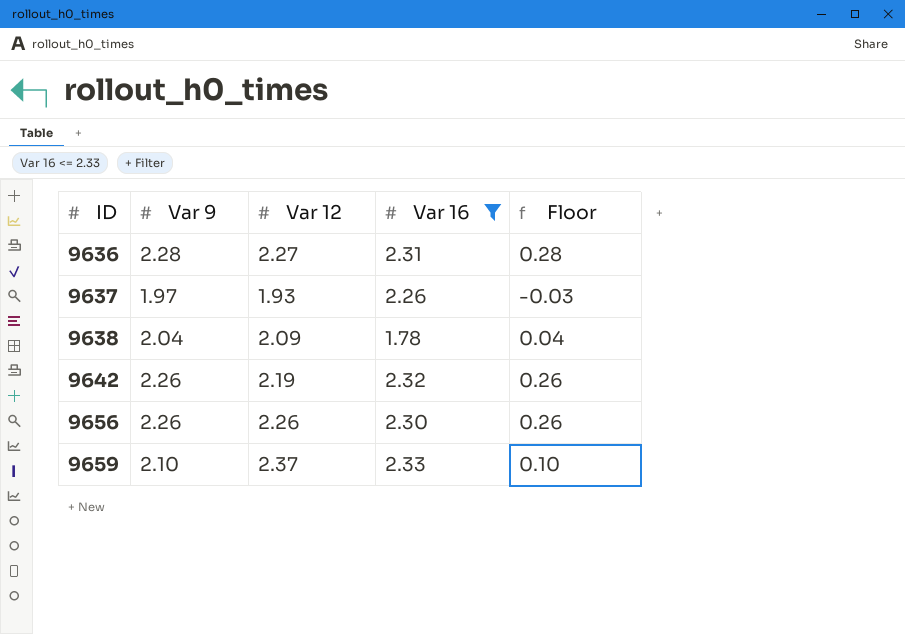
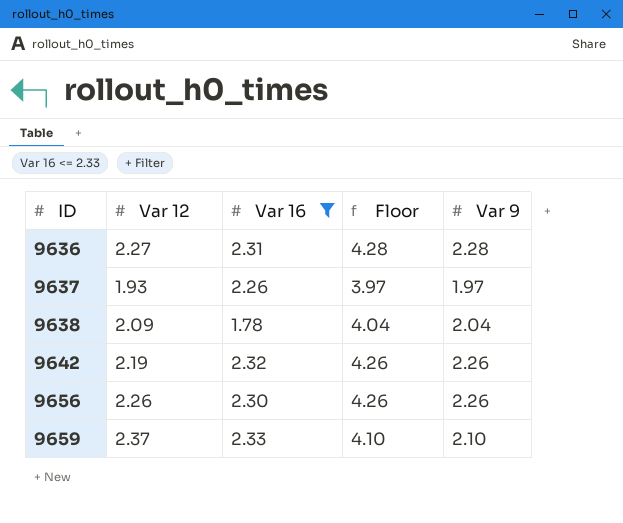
column Floor | formula: [Var 9] - 2 -> [Var 9] + 2
column Var 9 | position: 2 -> 5

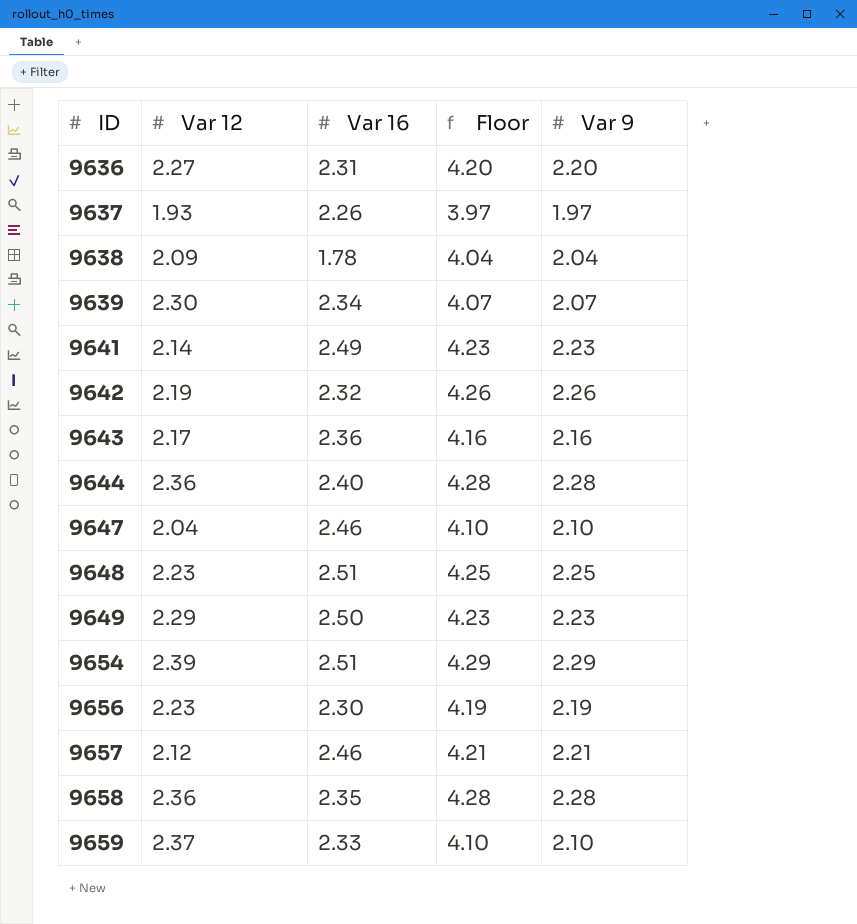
filter: Var 16 <= 2.33 -> none
9636 | Floor: 4.28 -> 4.20
9636 | Var 9: 2.28 -> 2.20
9656 | Var 12: 2.26 -> 2.23
9656 | Floor: 4.26 -> 4.19
9656 | Var 9: 2.26 -> 2.19

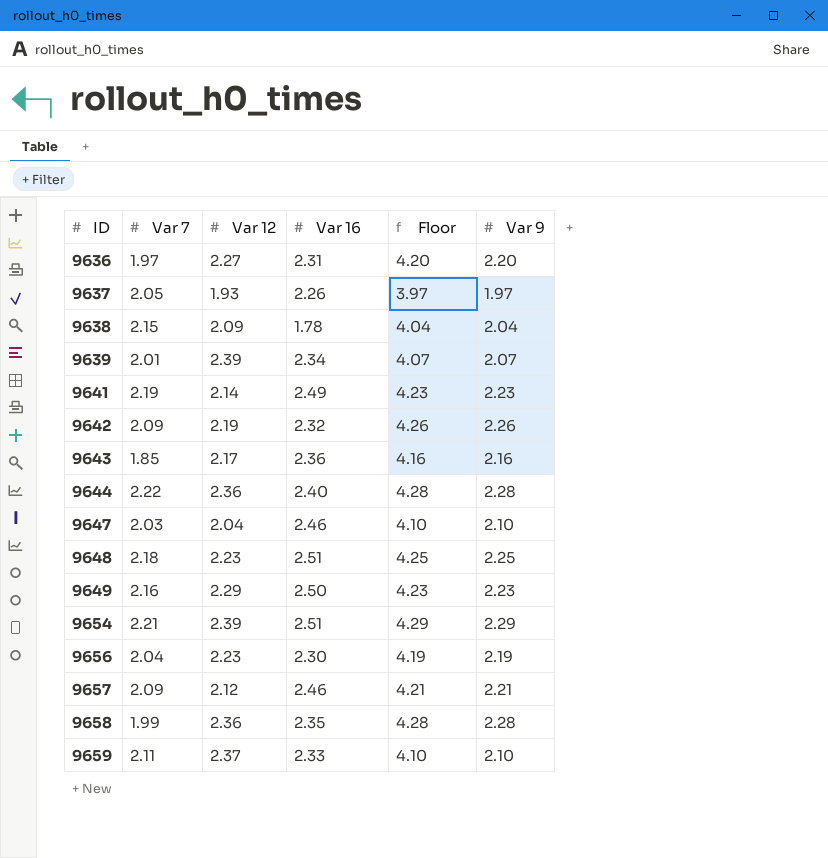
column Var 7 | position: none -> 2
9639 | Var 12: 2.30 -> 2.39

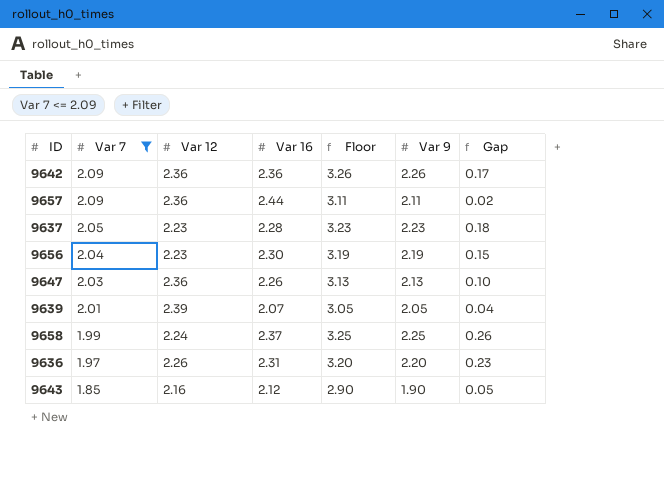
filter: none -> Var 7 <= 2.09
row order: ID ascending -> Var 7 descending
column Floor | formula: [Var 9] + 2 -> [Var 9] + 1
column Gap | formula: none -> [Var 9] - [Var 7]
9642 | Var 12: 2.19 -> 2.36
9642 | Var 16: 2.32 -> 2.36
9657 | Var 12: 2.12 -> 2.36
9657 | Var 16: 2.46 -> 2.44
9657 | Var 9: 2.21 -> 2.11
9637 | Var 12: 1.93 -> 2.23
9637 | Var 16: 2.26 -> 2.28
9637 | Var 9: 1.97 -> 2.23
9647 | Var 12: 2.04 -> 2.36
9647 | Var 16: 2.46 -> 2.26
9647 | Var 9: 2.10 -> 2.13
9639 | Var 16: 2.34 -> 2.07
9639 | Var 9: 2.07 -> 2.05
9658 | Var 12: 2.36 -> 2.24
9658 | Var 16: 2.35 -> 2.37
9658 | Var 9: 2.28 -> 2.25
9636 | Var 12: 2.27 -> 2.26
9643 | Var 12: 2.17 -> 2.16
9643 | Var 16: 2.36 -> 2.12
9643 | Var 9: 2.16 -> 1.90

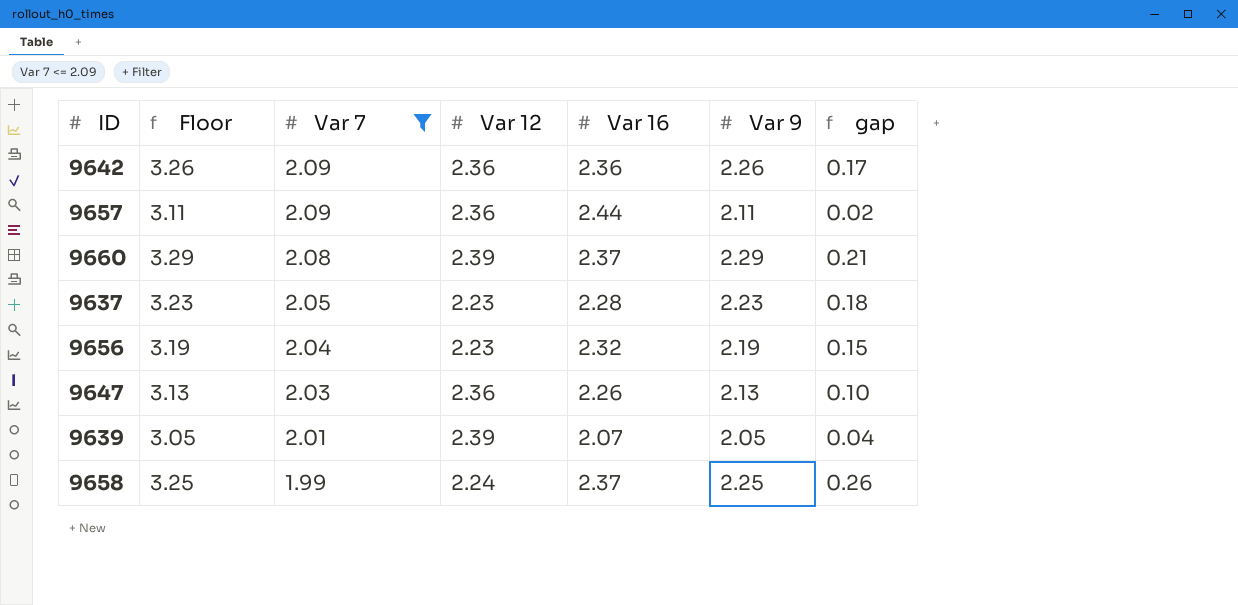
column Floor | position: 5 -> 2
column name: Gap -> gap
row 9636: 1.97 | 2.26 | 2.31 | 3.20 | 2.20 | 0.23 -> none
row 9643: 1.85 | 2.16 | 2.12 | 2.90 | 1.90 | 0.05 -> none
row 9660: none -> 3.29 | 2.08 | 2.39 | 2.37 | 2.29 | 0.21
9656 | Var 16: 2.30 -> 2.32

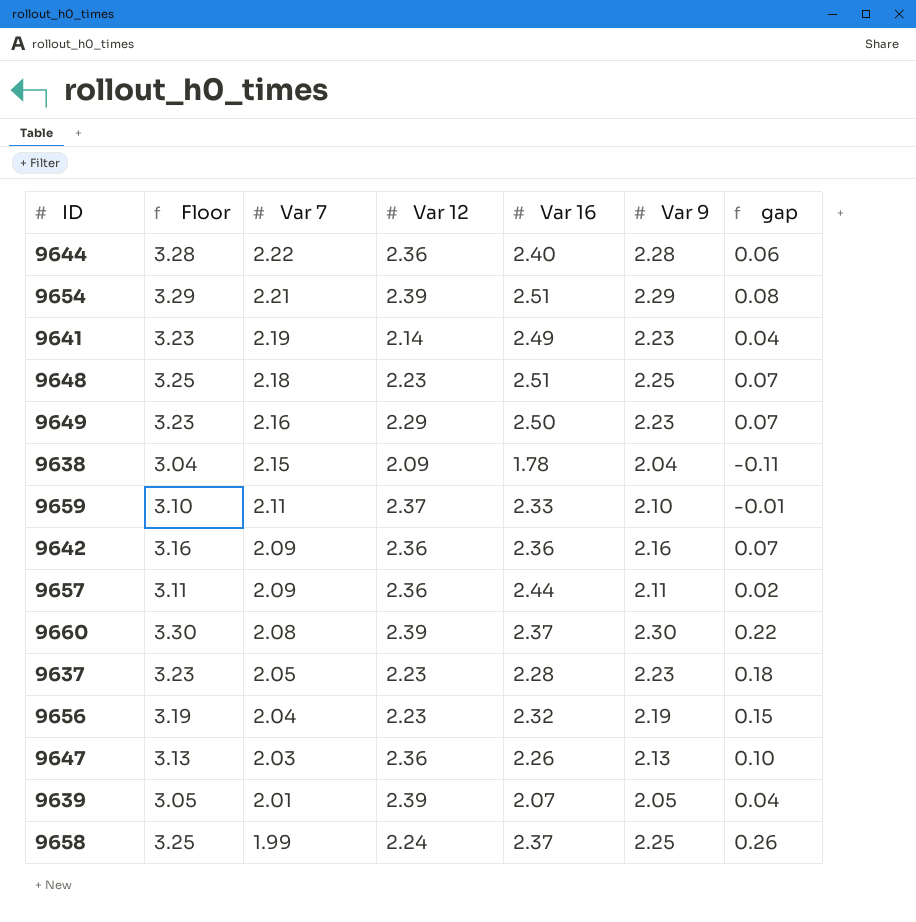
filter: Var 7 <= 2.09 -> none
9642 | Floor: 3.26 -> 3.16
9642 | Var 9: 2.26 -> 2.16
9642 | gap: 0.17 -> 0.07
9660 | Floor: 3.29 -> 3.30
9660 | Var 9: 2.29 -> 2.30
9660 | gap: 0.21 -> 0.22

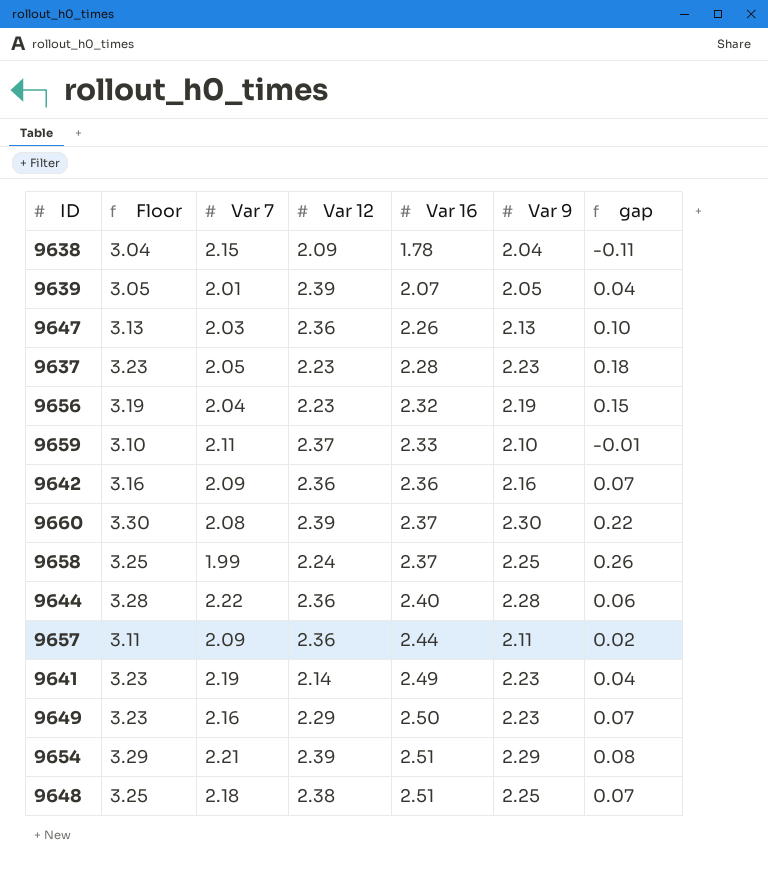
row order: Var 7 descending -> Var 16 ascending
9648 | Var 12: 2.23 -> 2.38

